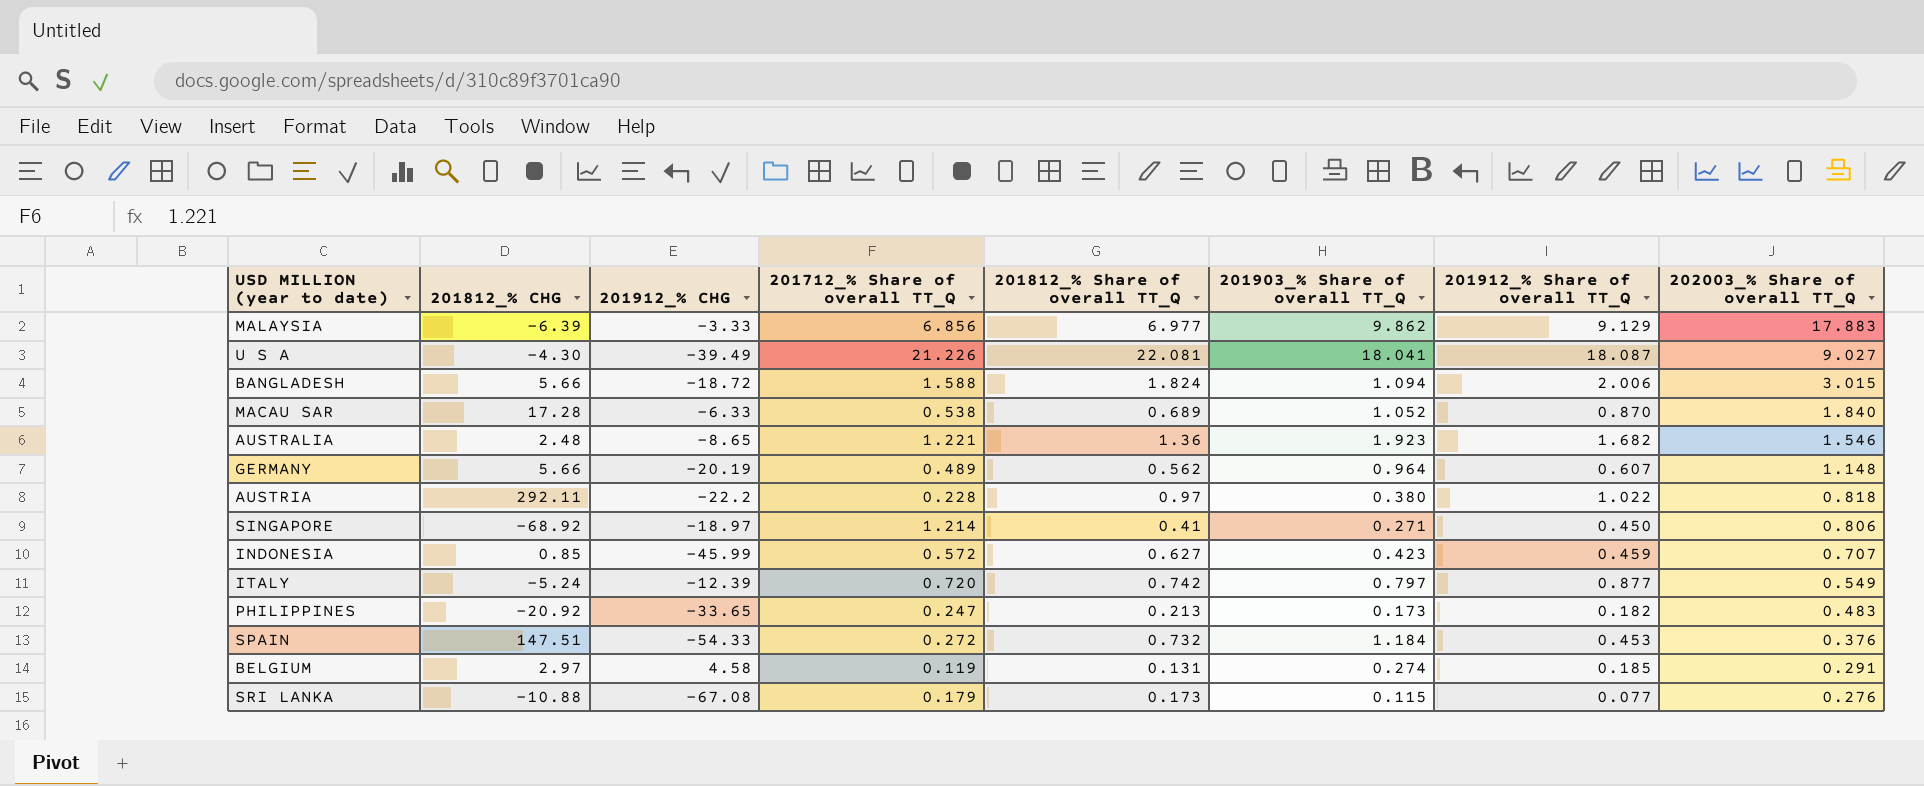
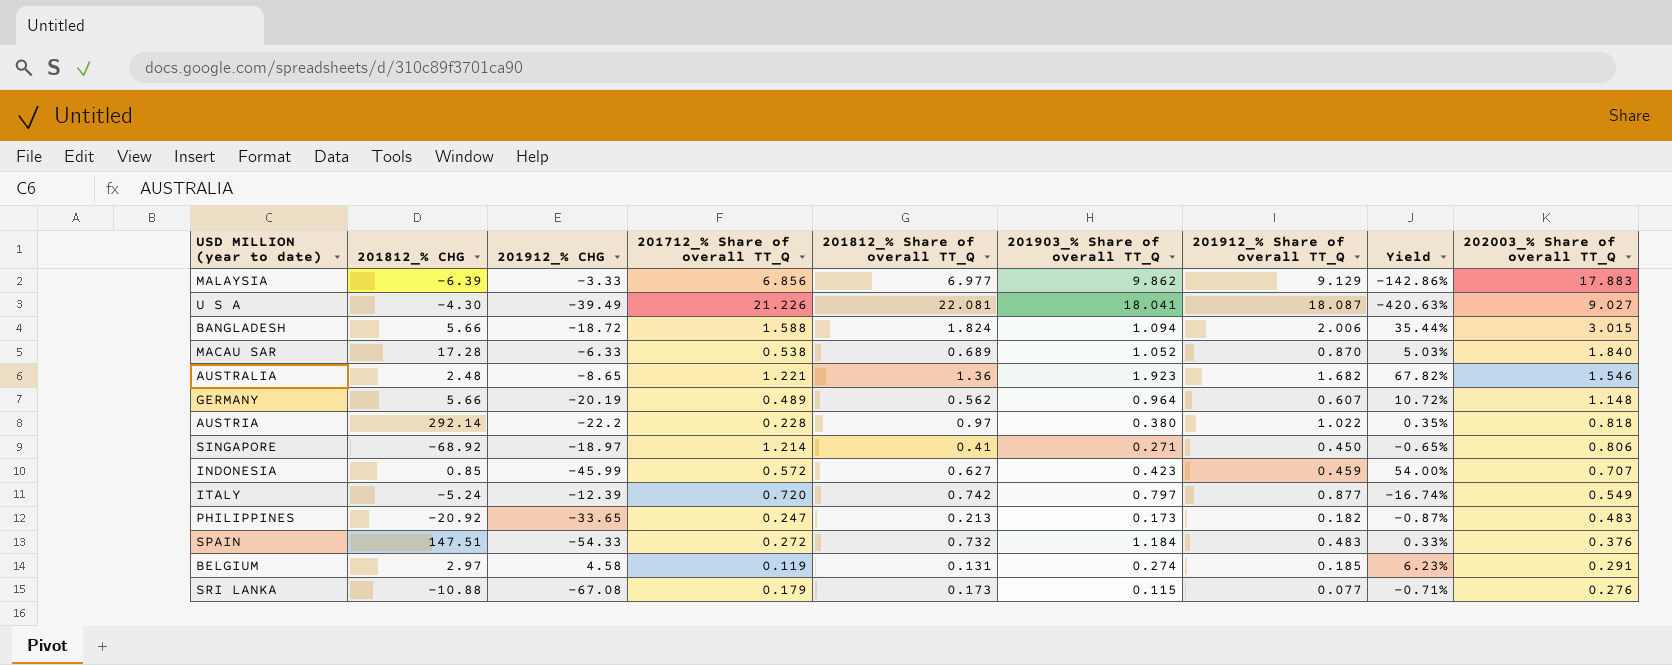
column Yield | formula: none -> [201912_% Share of overall TT_Q] / [201812_% CHG]
AUSTRIA | 201812_% CHG: 292.11 -> 292.14
SPAIN | 201912_% Share of overall TT_Q: 0.453 -> 0.483

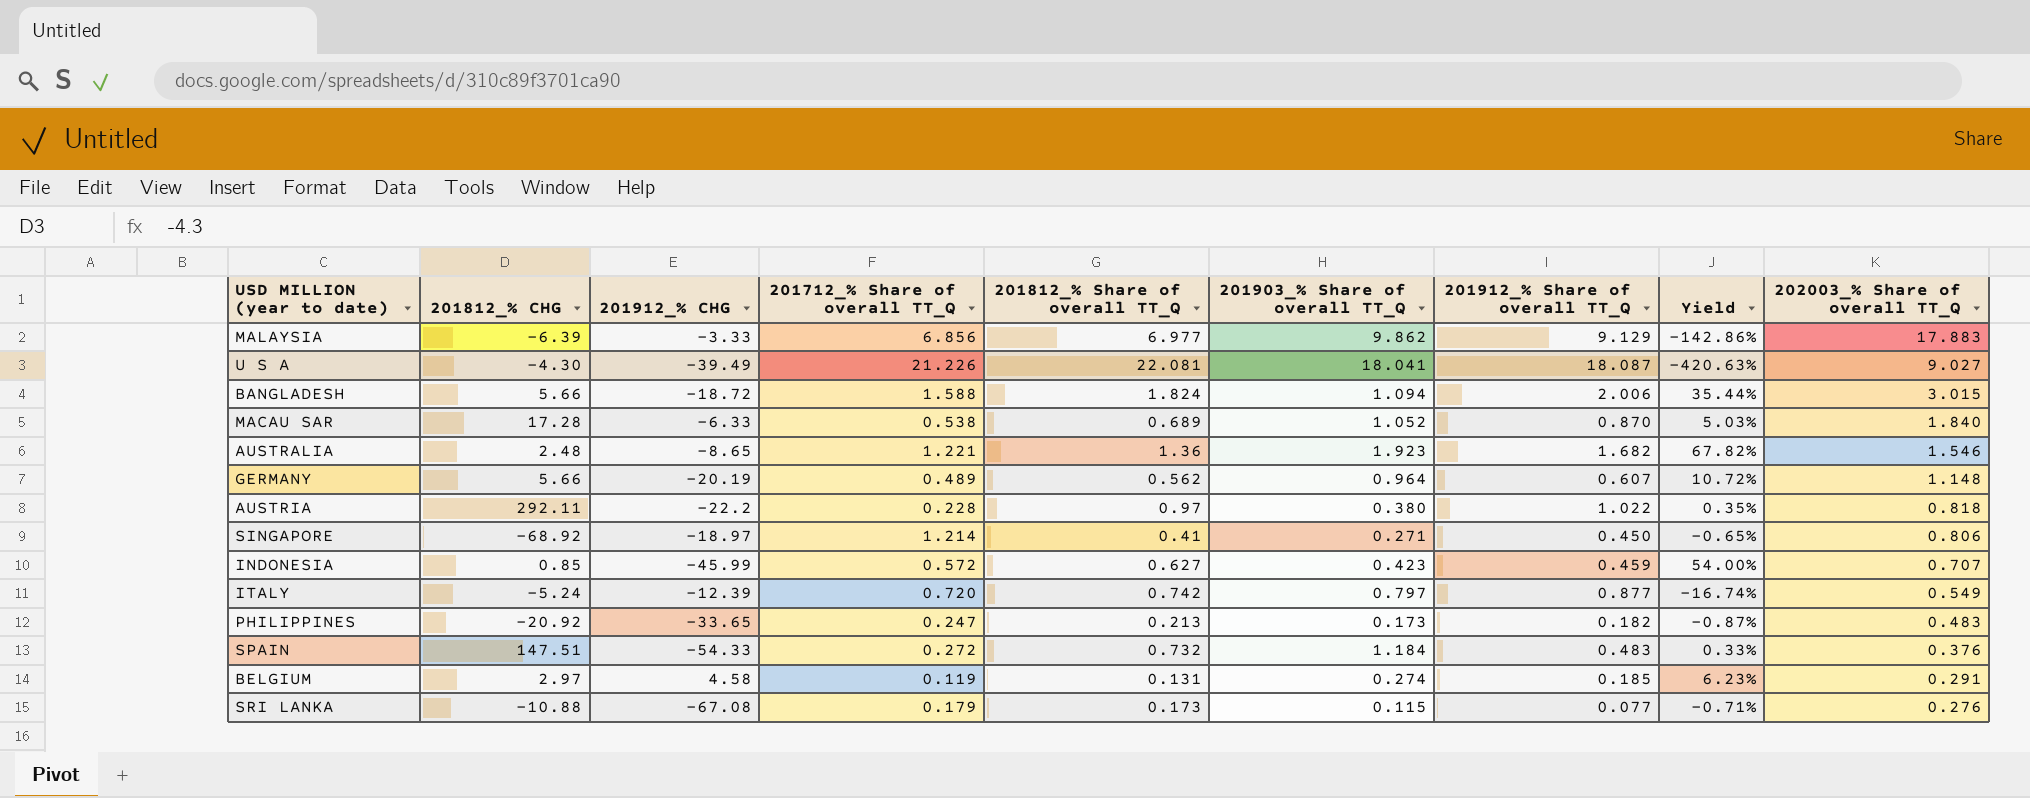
AUSTRIA | 201812_% CHG: 292.14 -> 292.11

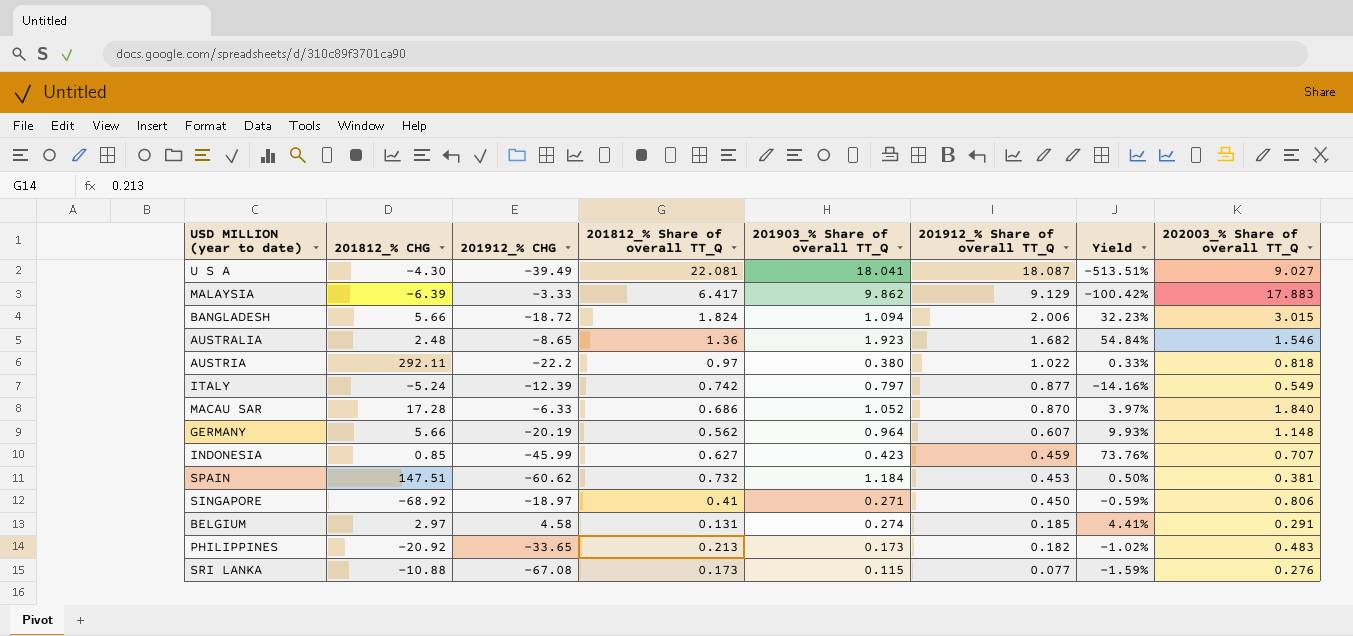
row order: 202003_% Share of overall TT_Q descending -> 201912_% Share of overall TT_Q descending
column 201712_% Share of overall TT_Q | position: 4 -> none
column Yield | formula: [201912_% Share of overall TT_Q] / [201812_% CHG] -> [201812_% Share of overall TT_Q] / [201812_% CHG]
MALAYSIA | 201812_% Share of overall TT_Q: 6.977 -> 6.417
MACAU SAR | 201812_% Share of overall TT_Q: 0.689 -> 0.686
SPAIN | 201912_% CHG: -54.33 -> -60.62
SPAIN | 201912_% Share of overall TT_Q: 0.483 -> 0.453
SPAIN | 202003_% Share of overall TT_Q: 0.376 -> 0.381

